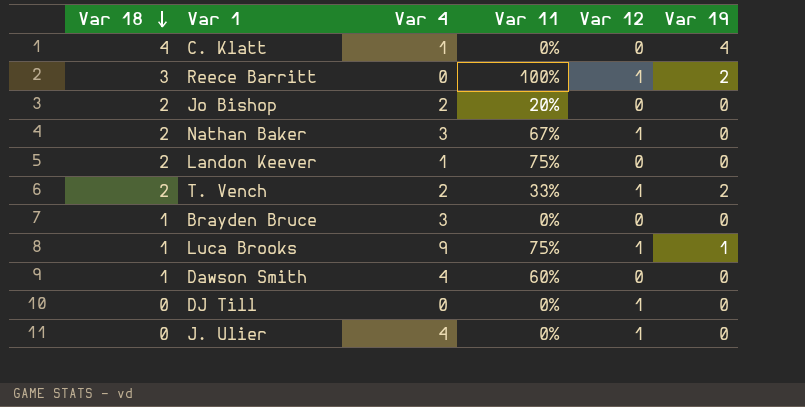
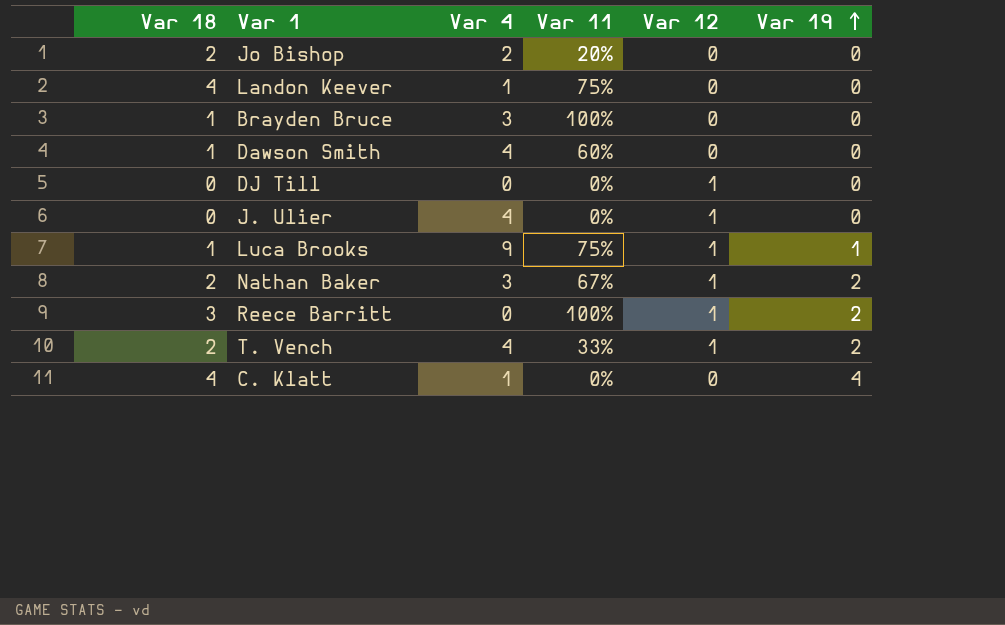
row order: Var 18 descending -> Var 19 ascending
Landon Keever | Var 18: 2 -> 4
Brayden Bruce | Var 11: 0% -> 100%
Nathan Baker | Var 19: 0 -> 2
T. Vench | Var 4: 2 -> 4

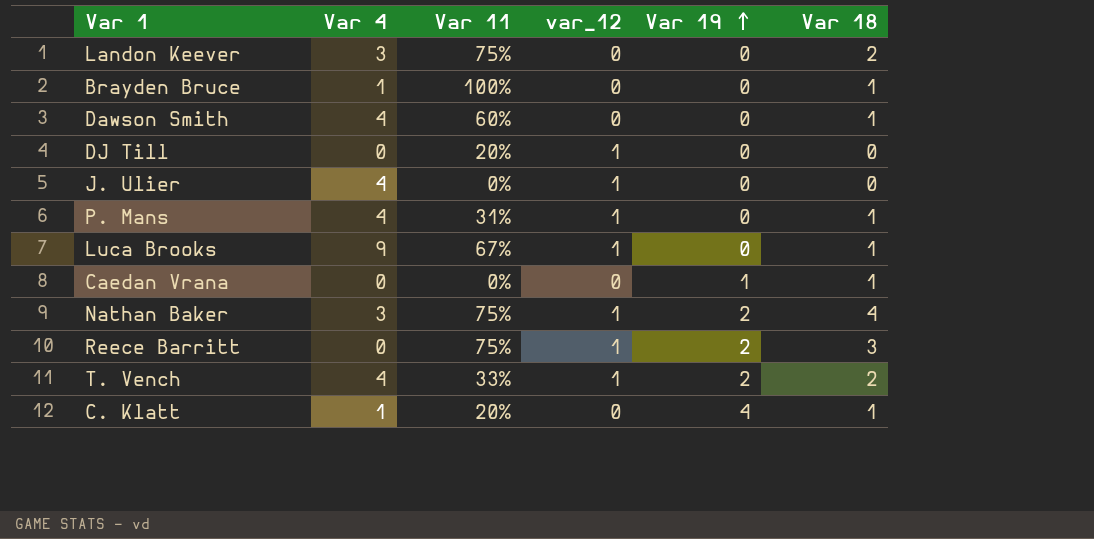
column name: Var 12 -> var_12
column Var 18 | position: 1 -> 6
row Jo Bishop: 2 | 2 | 20% | 0 | 0 -> none
Landon Keever | Var 4: 1 -> 3
Landon Keever | Var 18: 4 -> 2
Brayden Bruce | Var 4: 3 -> 1
DJ Till | Var 11: 0% -> 20%
row P. Mans: none -> 4 | 31% | 1 | 0 | 1
Luca Brooks | Var 11: 75% -> 67%
Luca Brooks | Var 19: 1 -> 0
row Caedan Vrana: none -> 0 | 0% | 0 | 1 | 1
Nathan Baker | Var 11: 67% -> 75%
Nathan Baker | Var 18: 2 -> 4
Reece Barritt | Var 11: 100% -> 75%
C. Klatt | Var 11: 0% -> 20%
C. Klatt | Var 18: 4 -> 1

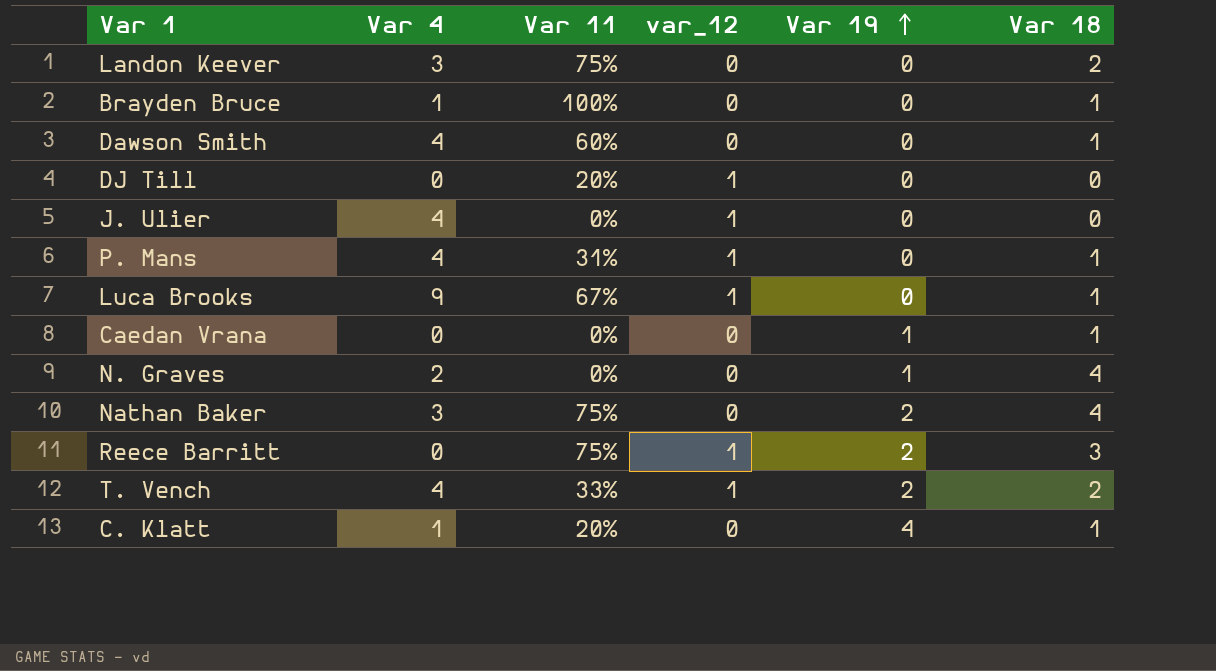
row N. Graves: none -> 2 | 0% | 0 | 1 | 4
Nathan Baker | var_12: 1 -> 0

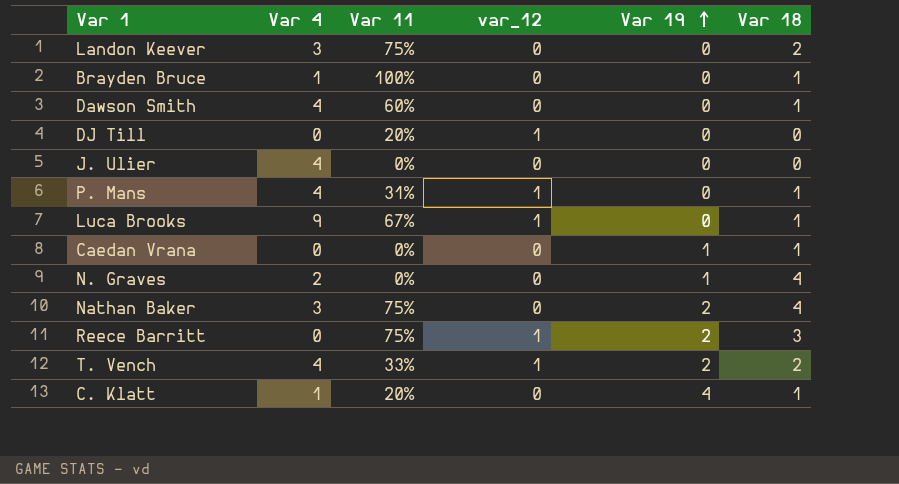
J. Ulier | var_12: 1 -> 0

